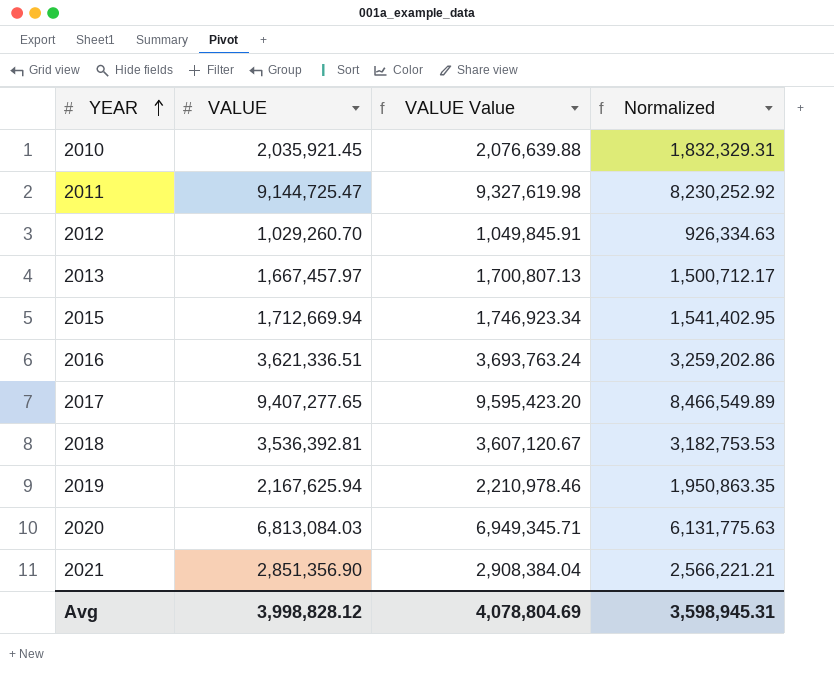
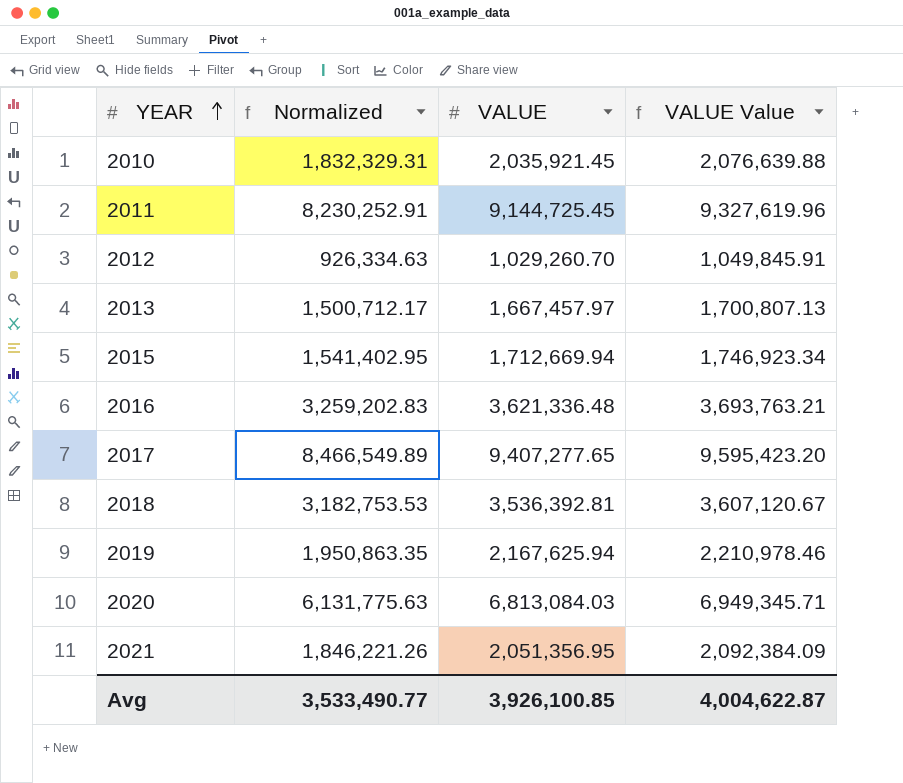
column Normalized | position: 4 -> 2
2011 | Normalized: 8,230,252.92 -> 8,230,252.91
2011 | VALUE: 9,144,725.47 -> 9,144,725.45
2011 | VALUE Value: 9,327,619.98 -> 9,327,619.96
2016 | Normalized: 3,259,202.86 -> 3,259,202.83
2016 | VALUE: 3,621,336.51 -> 3,621,336.48
2016 | VALUE Value: 3,693,763.24 -> 3,693,763.21
2021 | Normalized: 2,566,221.21 -> 1,846,221.26
2021 | VALUE: 2,851,356.90 -> 2,051,356.95
2021 | VALUE Value: 2,908,384.04 -> 2,092,384.09
Avg | Normalized: 3,598,945.31 -> 3,533,490.77
Avg | VALUE: 3,998,828.12 -> 3,926,100.85
Avg | VALUE Value: 4,078,804.69 -> 4,004,622.87

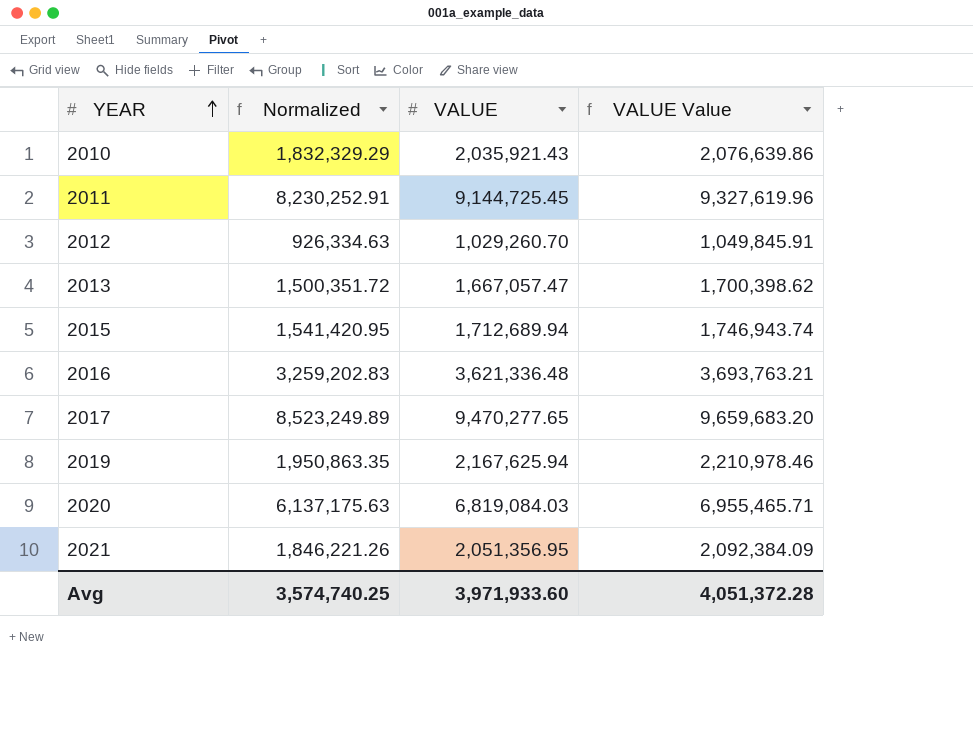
row 2018: 3,182,753.53 | 3,536,392.81 | 3,607,120.67 -> none
2010 | Normalized: 1,832,329.31 -> 1,832,329.29
2010 | VALUE: 2,035,921.45 -> 2,035,921.43
2010 | VALUE Value: 2,076,639.88 -> 2,076,639.86
2013 | Normalized: 1,500,712.17 -> 1,500,351.72
2013 | VALUE: 1,667,457.97 -> 1,667,057.47
2013 | VALUE Value: 1,700,807.13 -> 1,700,398.62
2015 | Normalized: 1,541,402.95 -> 1,541,420.95
2015 | VALUE: 1,712,669.94 -> 1,712,689.94
2015 | VALUE Value: 1,746,923.34 -> 1,746,943.74
2017 | Normalized: 8,466,549.89 -> 8,523,249.89
2017 | VALUE: 9,407,277.65 -> 9,470,277.65
2017 | VALUE Value: 9,595,423.20 -> 9,659,683.20
2020 | Normalized: 6,131,775.63 -> 6,137,175.63
2020 | VALUE: 6,813,084.03 -> 6,819,084.03
2020 | VALUE Value: 6,949,345.71 -> 6,955,465.71
Avg | Normalized: 3,533,490.77 -> 3,574,740.25
Avg | VALUE: 3,926,100.85 -> 3,971,933.60
Avg | VALUE Value: 4,004,622.87 -> 4,051,372.28

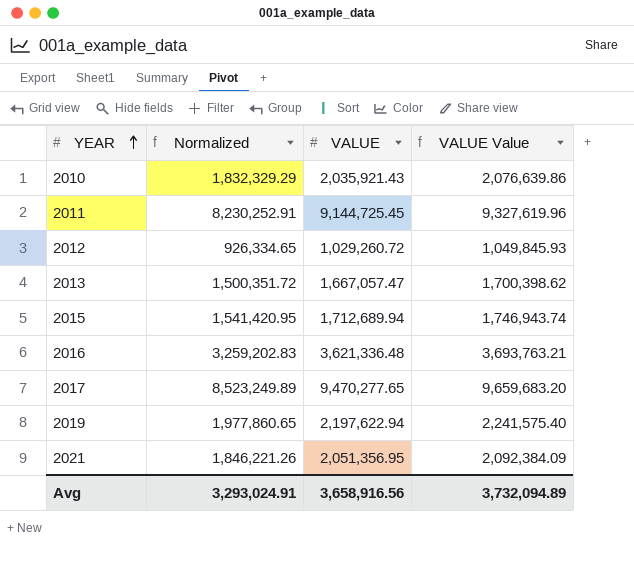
row 2020: 6,137,175.63 | 6,819,084.03 | 6,955,465.71 -> none
2012 | Normalized: 926,334.63 -> 926,334.65
2012 | VALUE: 1,029,260.70 -> 1,029,260.72
2012 | VALUE Value: 1,049,845.91 -> 1,049,845.93
2019 | Normalized: 1,950,863.35 -> 1,977,860.65
2019 | VALUE: 2,167,625.94 -> 2,197,622.94
2019 | VALUE Value: 2,210,978.46 -> 2,241,575.40
Avg | Normalized: 3,574,740.25 -> 3,293,024.91
Avg | VALUE: 3,971,933.60 -> 3,658,916.56
Avg | VALUE Value: 4,051,372.28 -> 3,732,094.89

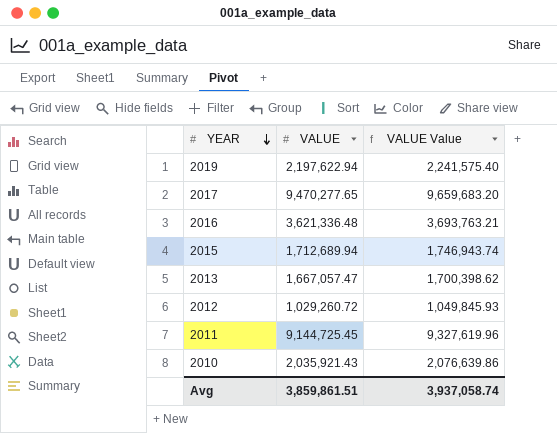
row order: YEAR ascending -> YEAR descending
column Normalized | formula: [VALUE] * 0.9 -> none
row 2021: 1,846,221.26 | 2,051,356.95 | 2,092,384.09 -> none
Avg | VALUE: 3,658,916.56 -> 3,859,861.51
Avg | VALUE Value: 3,732,094.89 -> 3,937,058.74

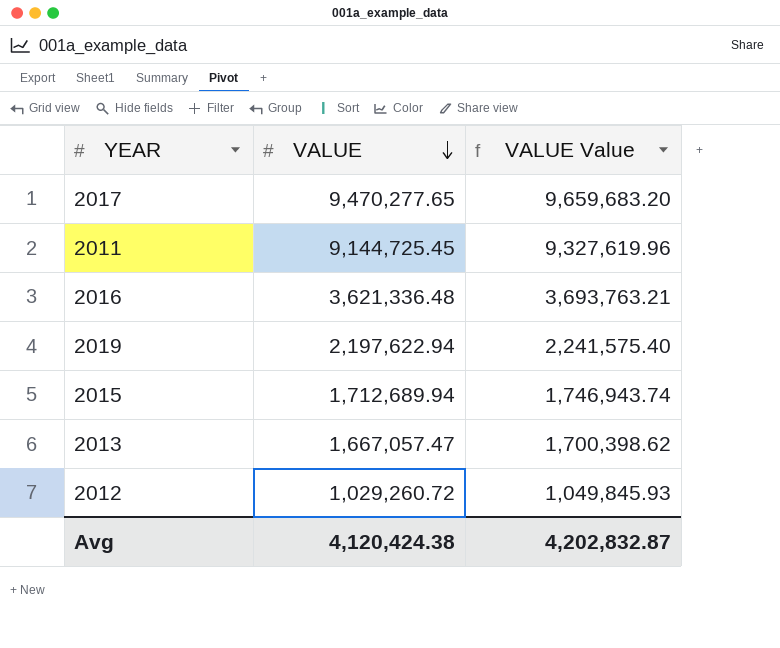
row order: YEAR descending -> VALUE descending
row 2010: 2,035,921.43 | 2,076,639.86 -> none
Avg | VALUE: 3,859,861.51 -> 4,120,424.38
Avg | VALUE Value: 3,937,058.74 -> 4,202,832.87

